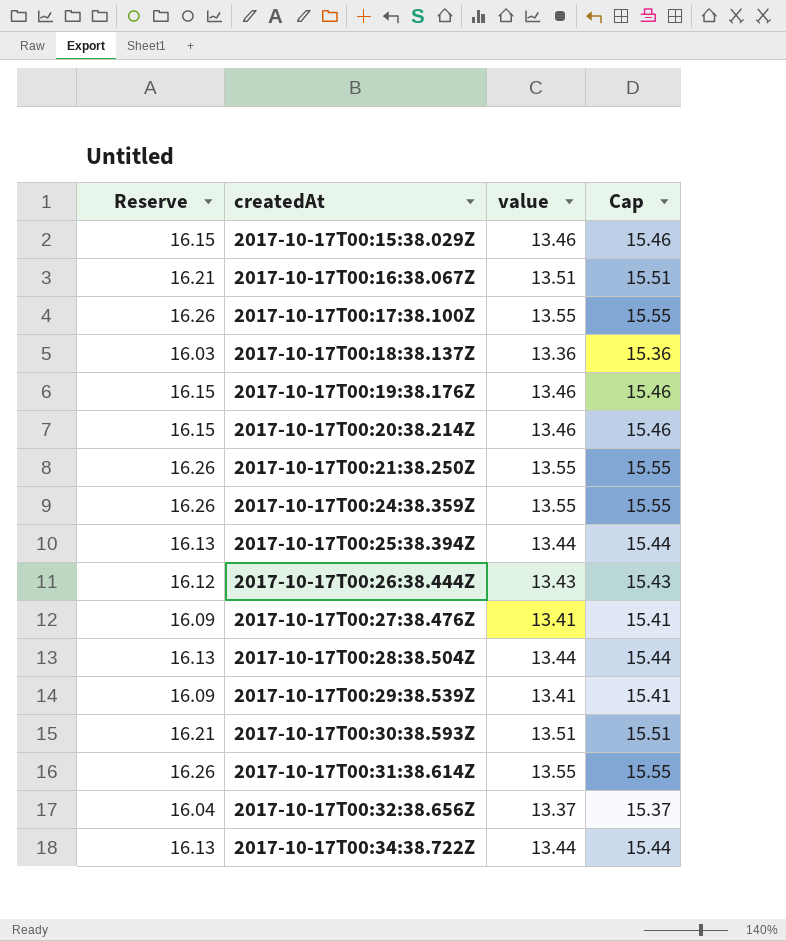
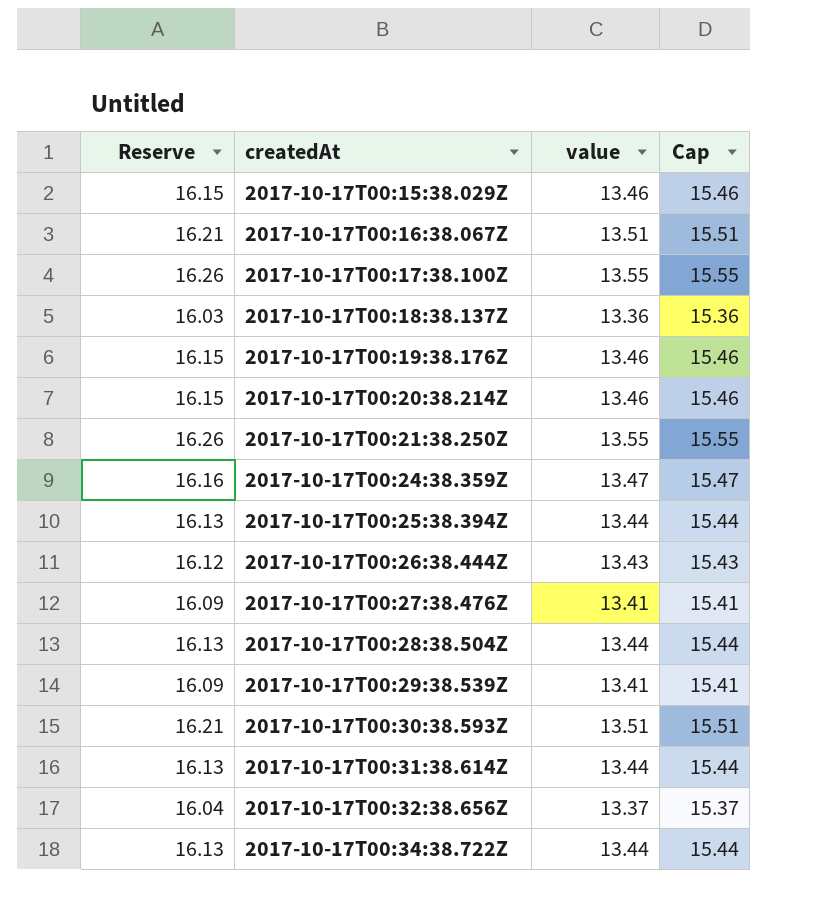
2017-10-17T00:24:38.359Z | Reserve: 16.26 -> 16.16
2017-10-17T00:24:38.359Z | value: 13.55 -> 13.47
2017-10-17T00:24:38.359Z | Cap: 15.55 -> 15.47
2017-10-17T00:31:38.614Z | Reserve: 16.26 -> 16.13
2017-10-17T00:31:38.614Z | value: 13.55 -> 13.44
2017-10-17T00:31:38.614Z | Cap: 15.55 -> 15.44

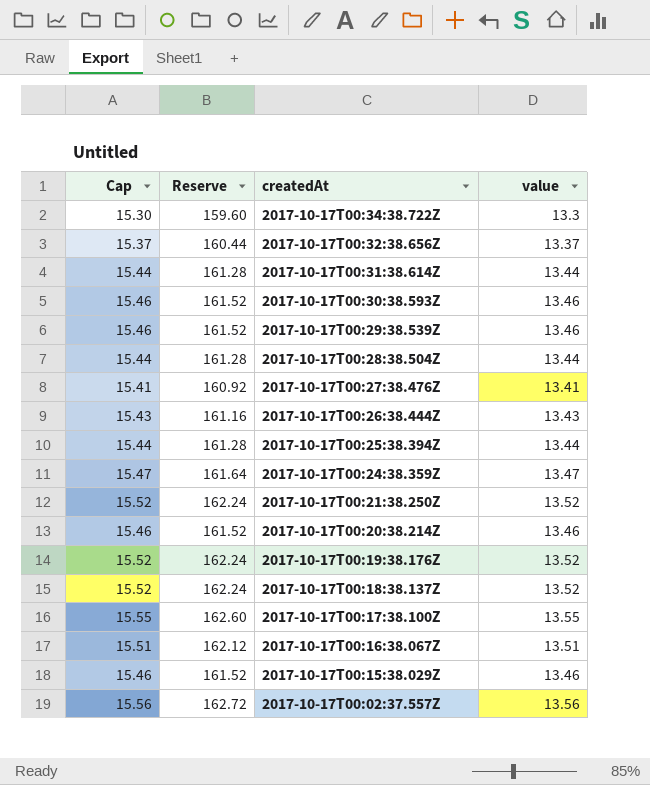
row order: createdAt ascending -> createdAt descending
column Cap | position: 4 -> 1
column Reserve | formula: [value] * 1.2 -> [value] * 12
2017-10-17T00:34:38.722Z | Cap: 15.44 -> 15.30
2017-10-17T00:34:38.722Z | value: 13.44 -> 13.3
2017-10-17T00:30:38.593Z | Cap: 15.51 -> 15.46
2017-10-17T00:30:38.593Z | value: 13.51 -> 13.46
2017-10-17T00:29:38.539Z | Cap: 15.41 -> 15.46
2017-10-17T00:29:38.539Z | value: 13.41 -> 13.46
2017-10-17T00:21:38.250Z | Cap: 15.55 -> 15.52
2017-10-17T00:21:38.250Z | value: 13.55 -> 13.52
2017-10-17T00:19:38.176Z | Cap: 15.46 -> 15.52
2017-10-17T00:19:38.176Z | value: 13.46 -> 13.52
2017-10-17T00:18:38.137Z | Cap: 15.36 -> 15.52
2017-10-17T00:18:38.137Z | value: 13.36 -> 13.52
row 2017-10-17T00:02:37.557Z: none -> 15.56 | 162.72 | 13.56

